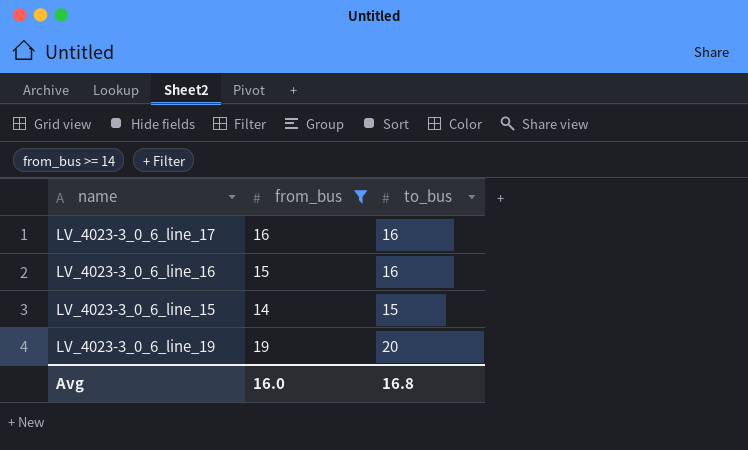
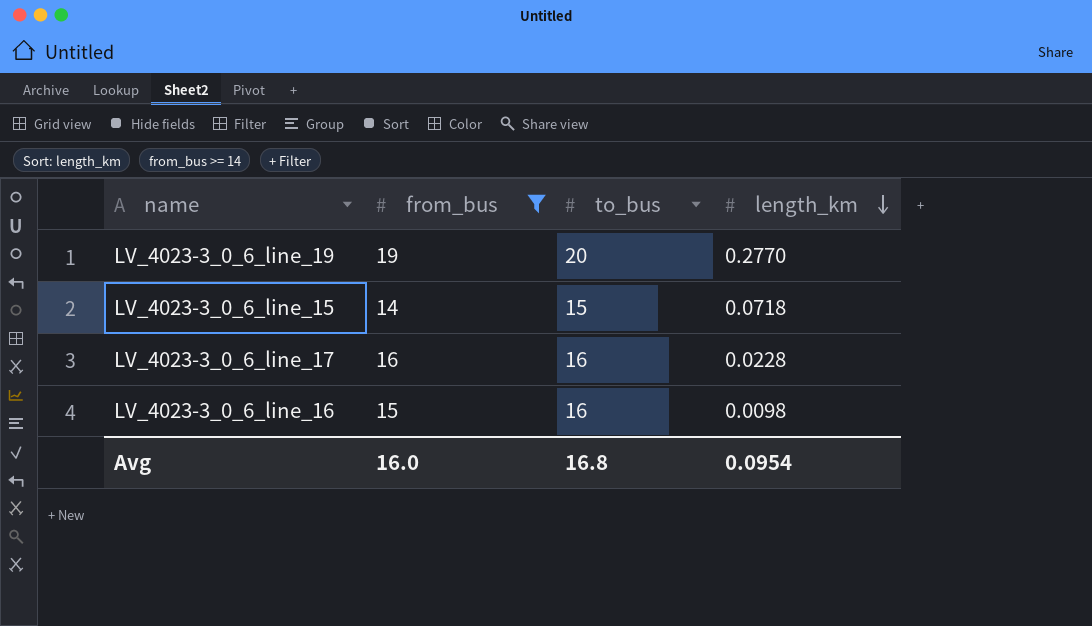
row order: none -> length_km descending
column length_km | position: none -> 4

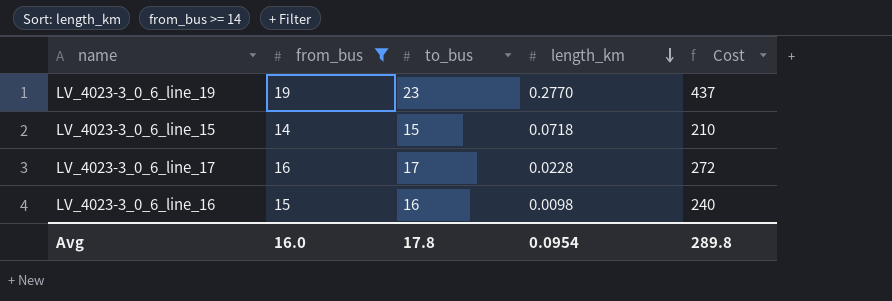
column Cost | formula: none -> [from_bus] * [to_bus]
LV_4023-3_0_6_line_19 | to_bus: 20 -> 23
LV_4023-3_0_6_line_17 | to_bus: 16 -> 17
Avg | to_bus: 16.8 -> 17.8

